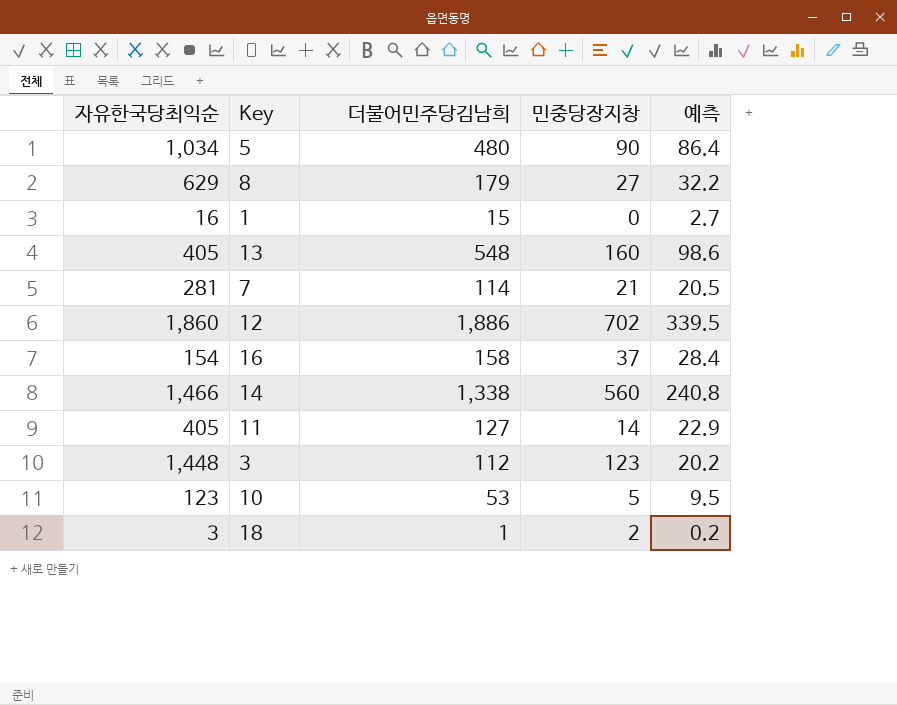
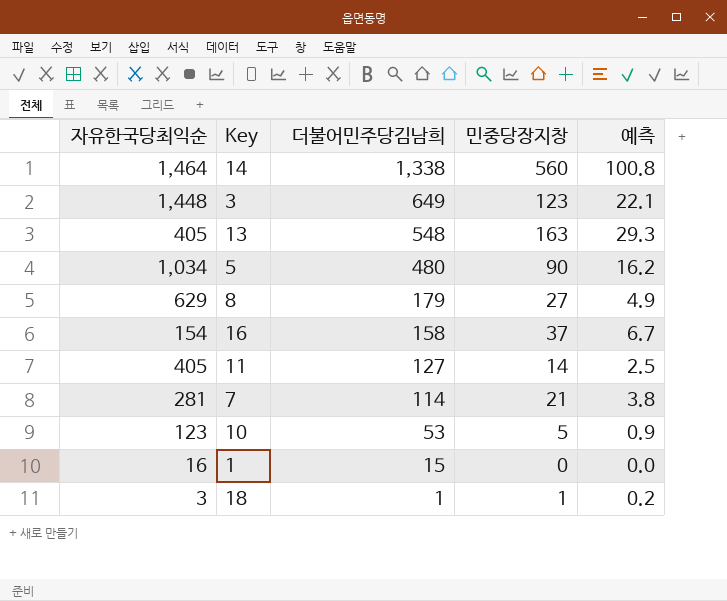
row order: none -> 더불어민주당김남희 descending
column 예측 | formula: [더불어민주당김남희] * 0.18 -> [민중당장지창] * 0.18
row 12: 1,860 | 1,886 | 702 | 339.5 -> none
14 | 자유한국당최익순: 1,466 -> 1,464
3 | 더불어민주당김남희: 112 -> 649
13 | 민중당장지창: 160 -> 163
18 | 민중당장지창: 2 -> 1

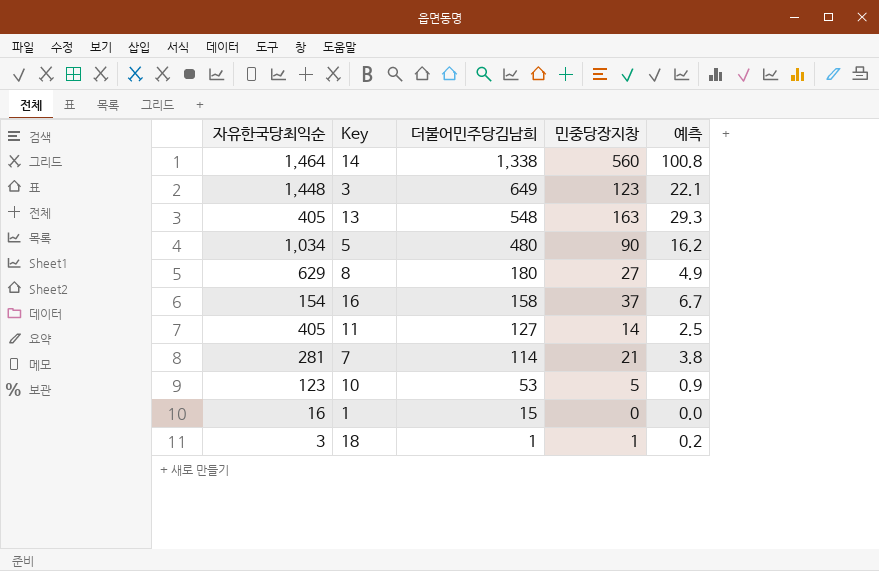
8 | 더불어민주당김남희: 179 -> 180

